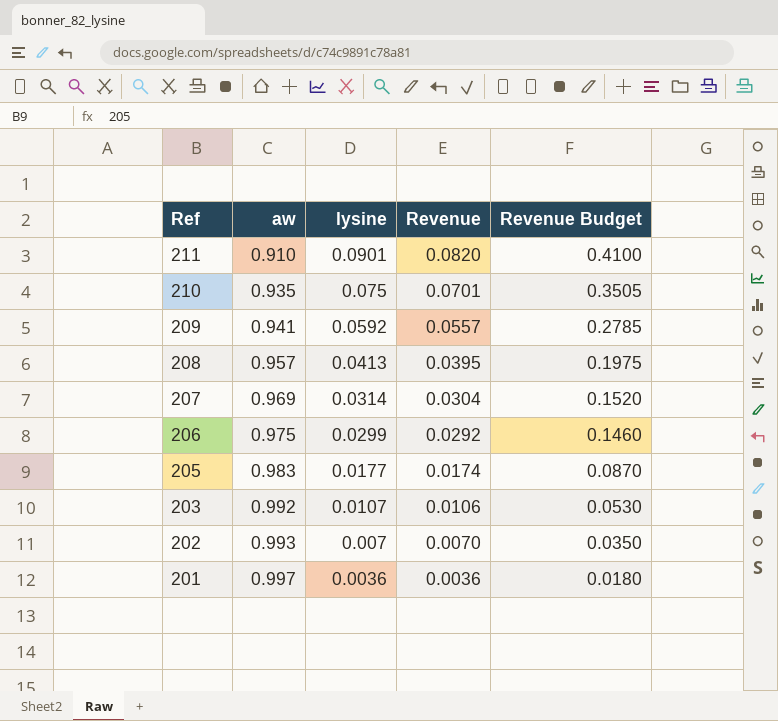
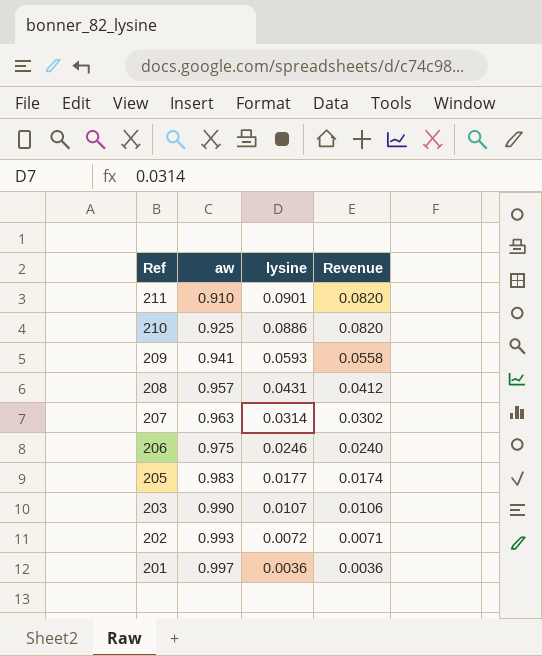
column Revenue Budget | formula: [Revenue] * 5 -> none
210 | aw: 0.935 -> 0.925
210 | lysine: 0.075 -> 0.0886
210 | Revenue: 0.0701 -> 0.0820
209 | lysine: 0.0592 -> 0.0593
209 | Revenue: 0.0557 -> 0.0558
208 | lysine: 0.0413 -> 0.0431
208 | Revenue: 0.0395 -> 0.0412
207 | aw: 0.969 -> 0.963
207 | Revenue: 0.0304 -> 0.0302
206 | lysine: 0.0299 -> 0.0246
206 | Revenue: 0.0292 -> 0.0240
203 | aw: 0.992 -> 0.990
202 | lysine: 0.007 -> 0.0072
202 | Revenue: 0.0070 -> 0.0071

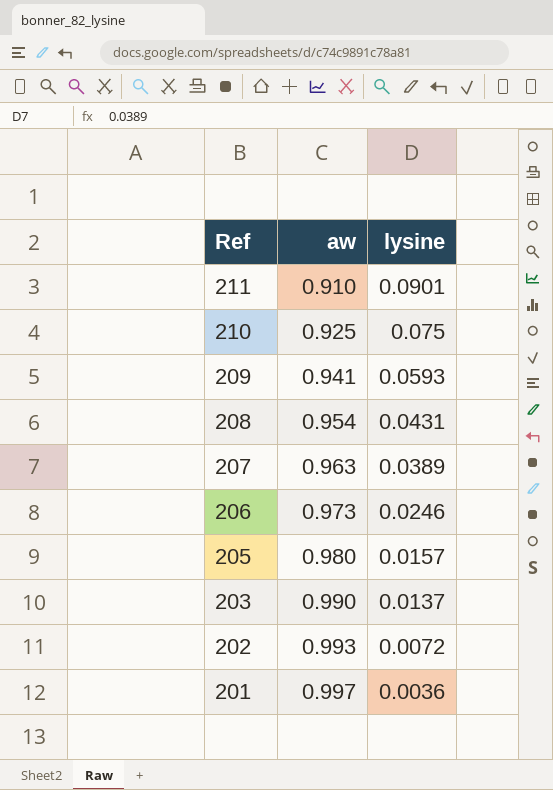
column Revenue | formula: [aw] * [lysine] -> none
210 | lysine: 0.0886 -> 0.075
208 | aw: 0.957 -> 0.954
207 | lysine: 0.0314 -> 0.0389
206 | aw: 0.975 -> 0.973
205 | aw: 0.983 -> 0.980
205 | lysine: 0.0177 -> 0.0157
203 | lysine: 0.0107 -> 0.0137

